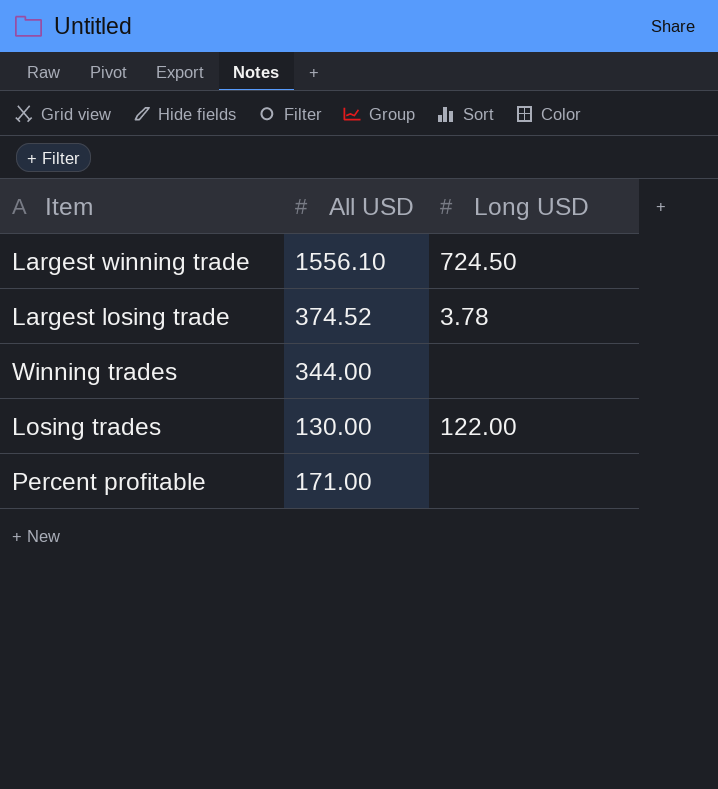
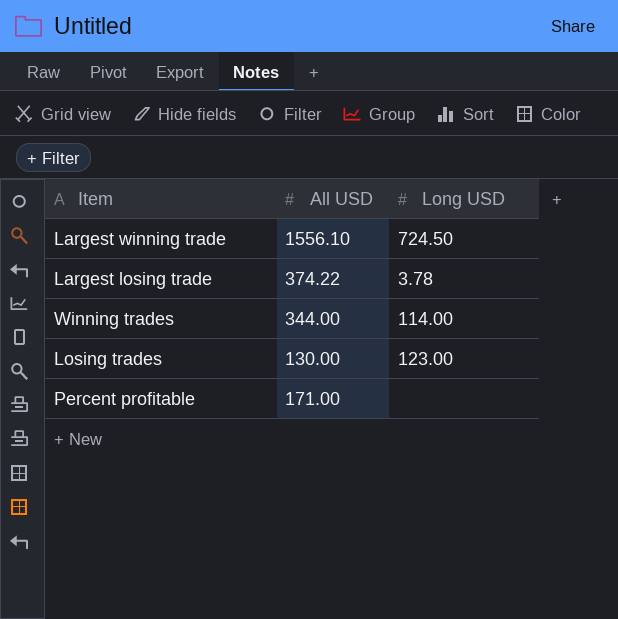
Largest losing trade | All USD: 374.52 -> 374.22
Winning trades | Long USD: none -> 114.00
Losing trades | Long USD: 122.00 -> 123.00

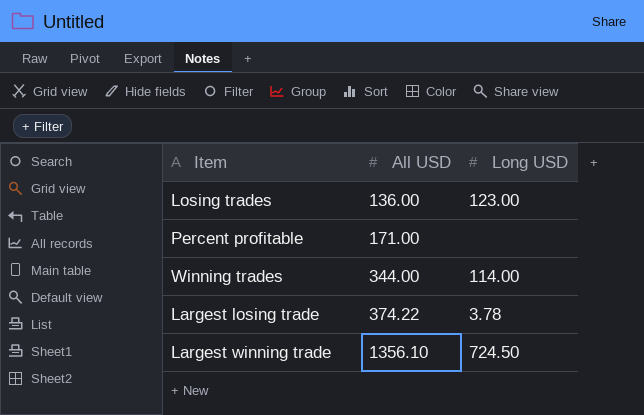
row order: none -> All USD ascending
Losing trades | All USD: 130.00 -> 136.00
Largest winning trade | All USD: 1556.10 -> 1356.10

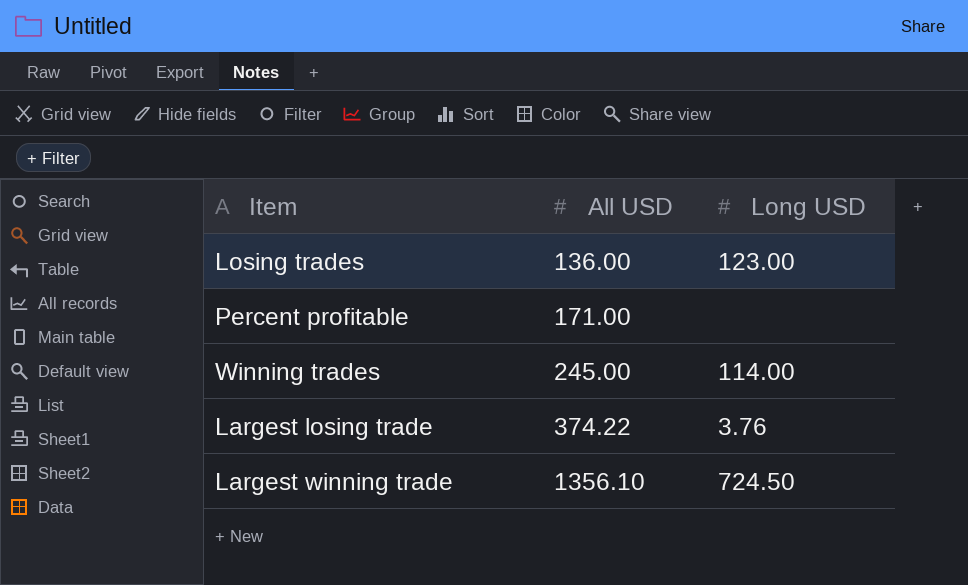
Winning trades | All USD: 344.00 -> 245.00
Largest losing trade | Long USD: 3.78 -> 3.76

